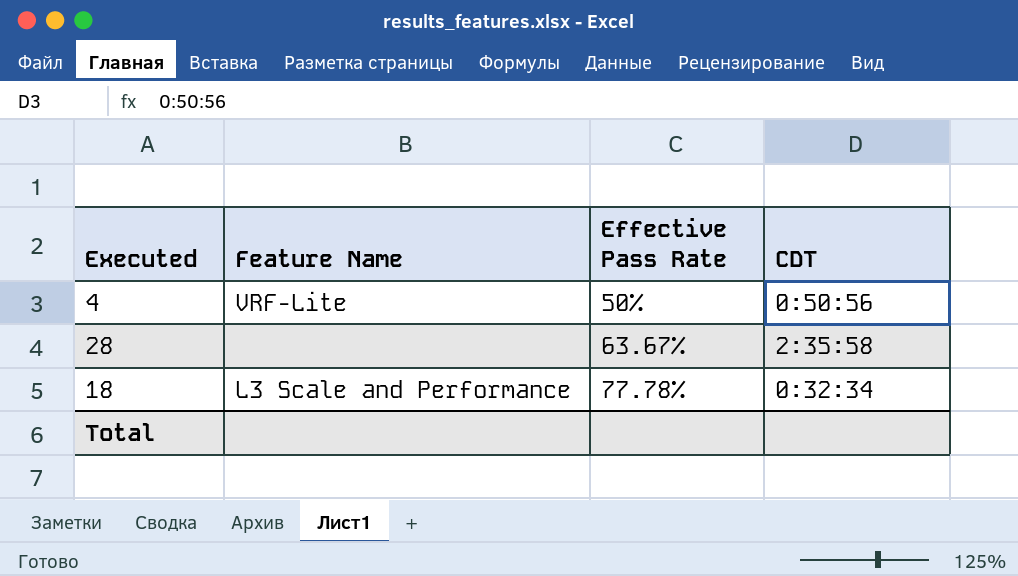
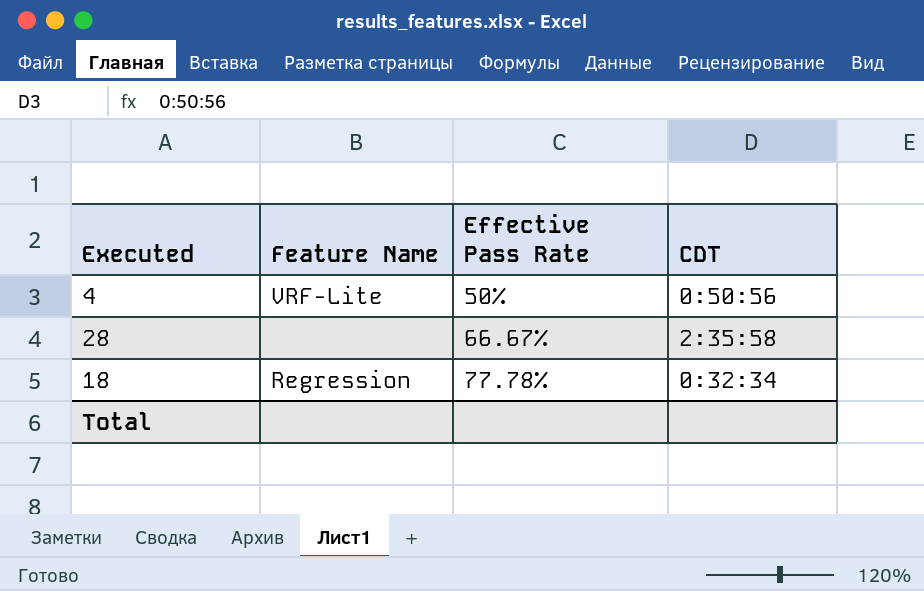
28 | Effective Pass Rate: 63.67% -> 66.67%
18 | Feature Name: L3 Scale and Performance -> Regression

